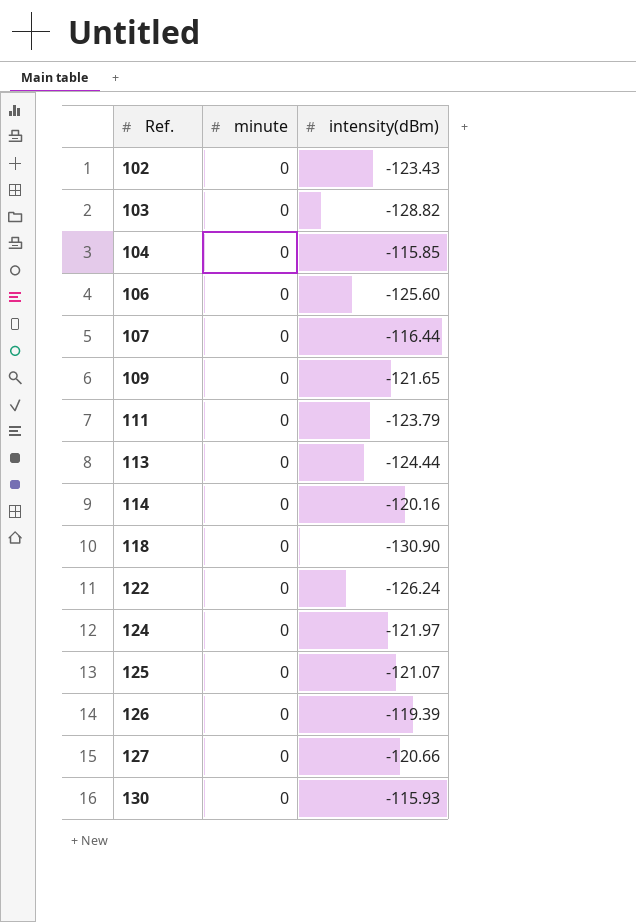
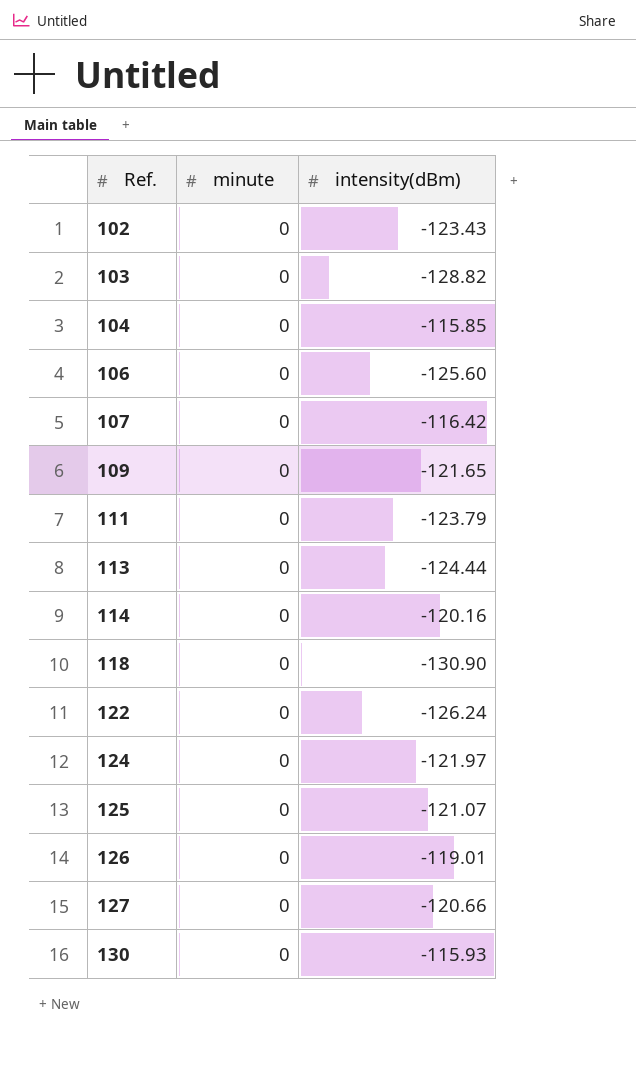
107 | intensity(dBm): -116.44 -> -116.42
126 | intensity(dBm): -119.39 -> -119.01

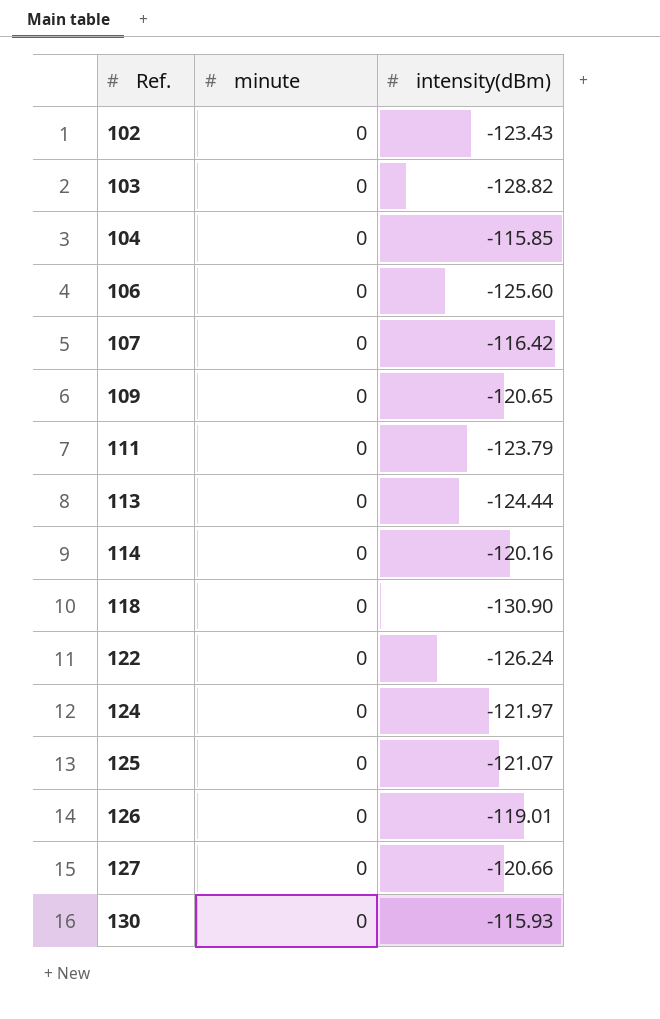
109 | intensity(dBm): -121.65 -> -120.65

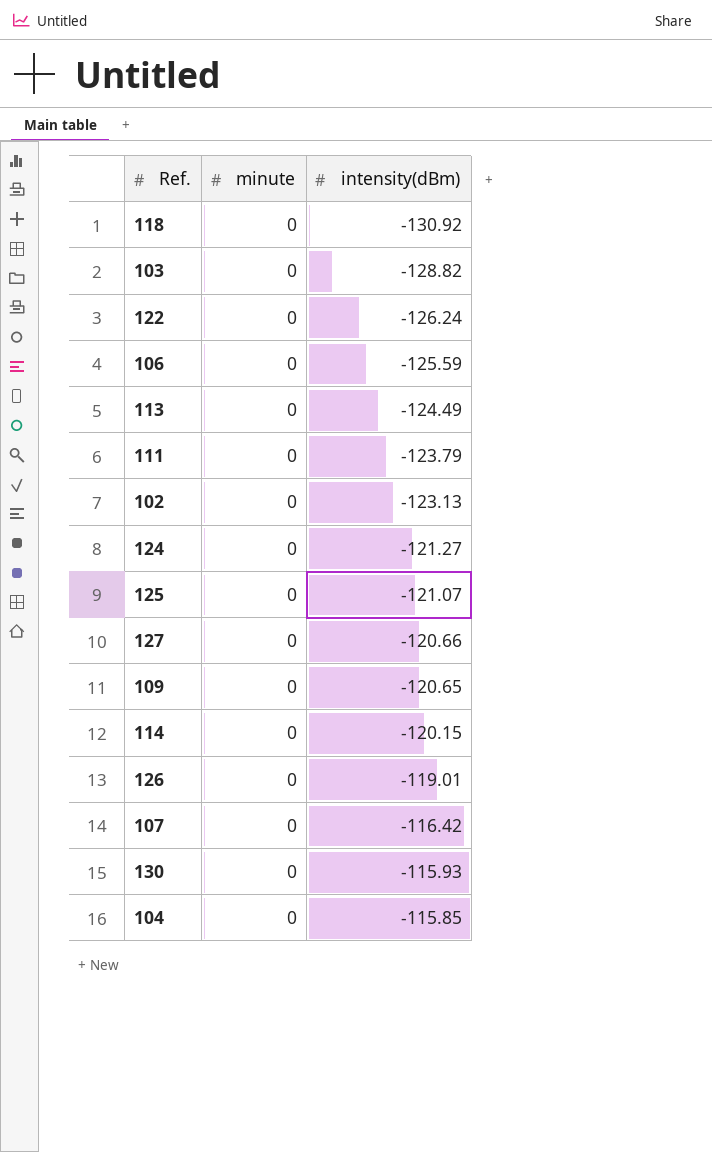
row order: Ref. ascending -> intensity(dBm) ascending
118 | intensity(dBm): -130.90 -> -130.92
106 | intensity(dBm): -125.60 -> -125.59
113 | intensity(dBm): -124.44 -> -124.49
102 | intensity(dBm): -123.43 -> -123.13
124 | intensity(dBm): -121.97 -> -121.27
114 | intensity(dBm): -120.16 -> -120.15

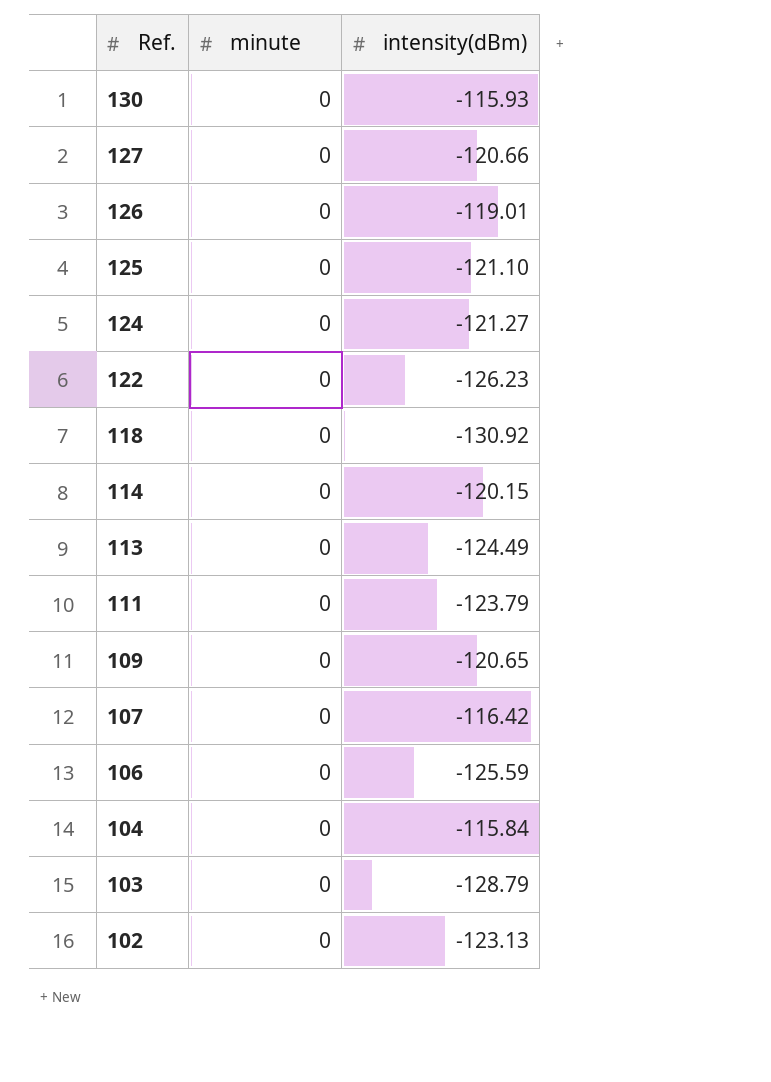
row order: intensity(dBm) ascending -> Ref. descending
125 | intensity(dBm): -121.07 -> -121.10
122 | intensity(dBm): -126.24 -> -126.23
104 | intensity(dBm): -115.85 -> -115.84
103 | intensity(dBm): -128.82 -> -128.79

